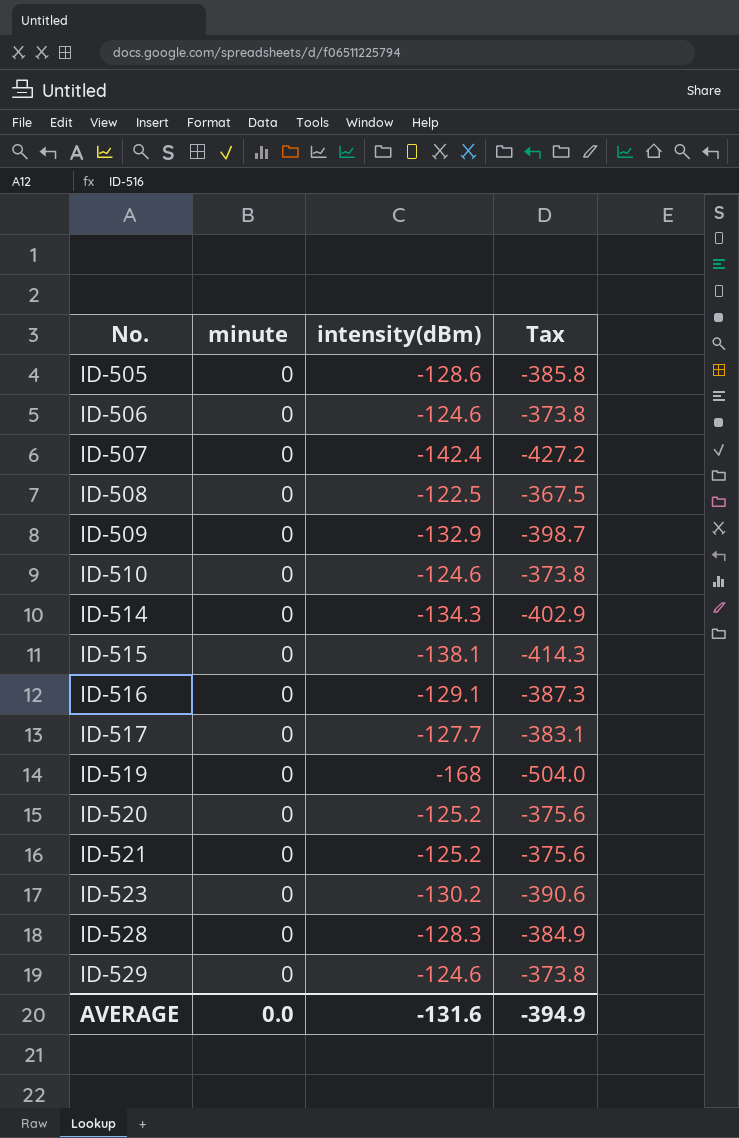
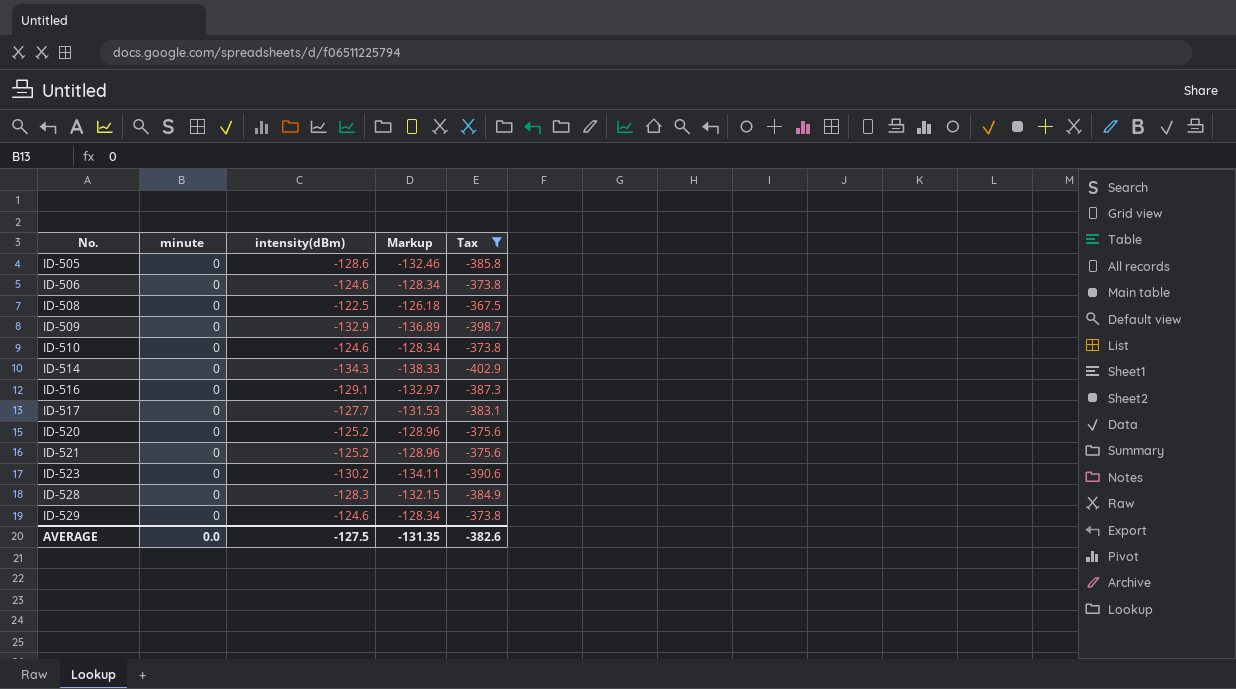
filter: none -> Tax >= -402.9
column Markup | formula: none -> [intensity(dBm)] * 1.03
AVERAGE | intensity(dBm): -131.6 -> -127.5
AVERAGE | Tax: -394.9 -> -382.6

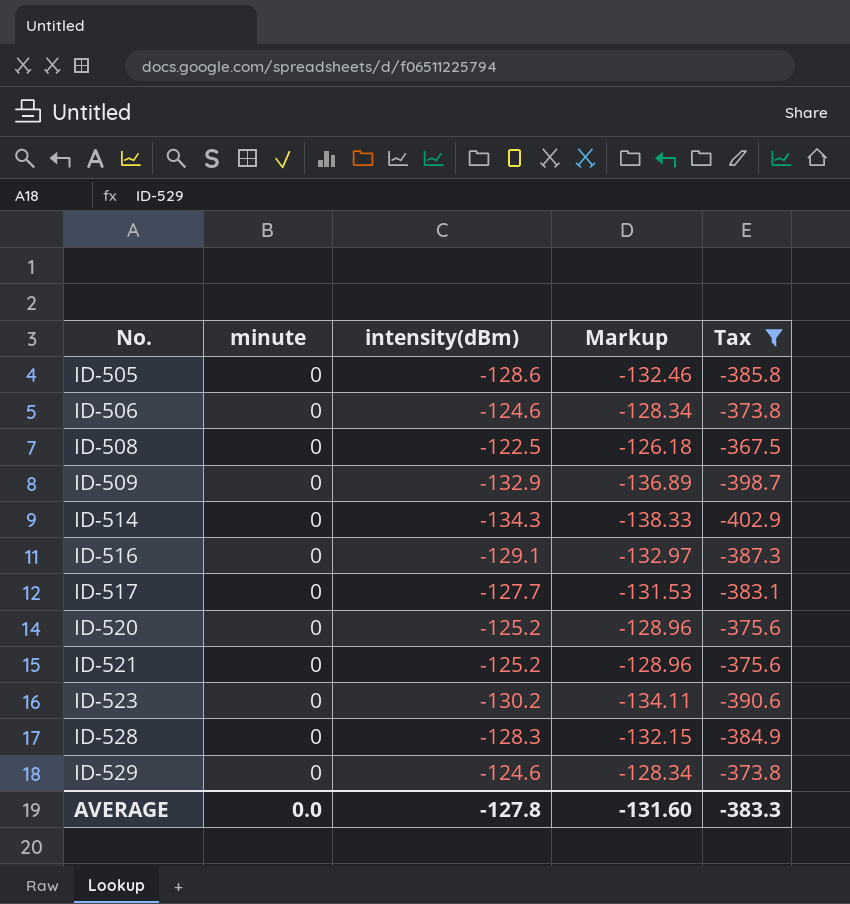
row ID-510: 0 | -124.6 | -128.34 | -373.8 -> none
AVERAGE | intensity(dBm): -127.5 -> -127.8
AVERAGE | Markup: -131.35 -> -131.60
AVERAGE | Tax: -382.6 -> -383.3

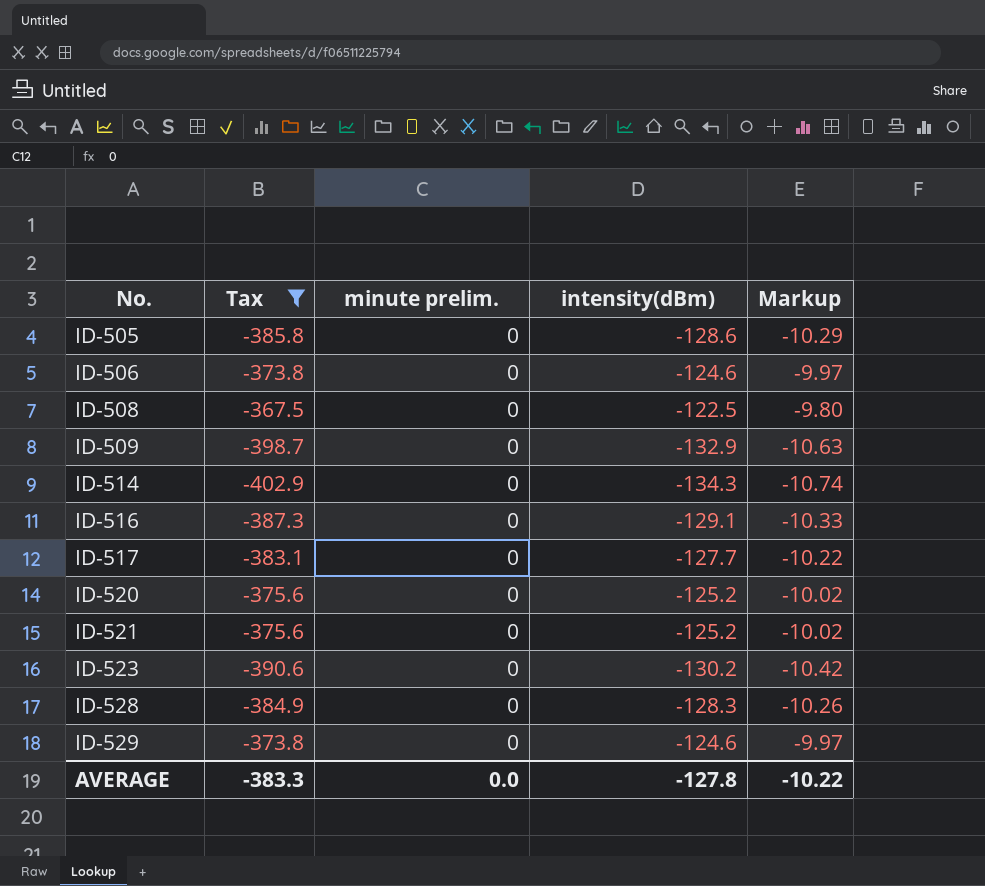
column Tax | position: 5 -> 2
column name: minute -> minute prelim.
column Markup | formula: [intensity(dBm)] * 1.03 -> [intensity(dBm)] * 0.08
AVERAGE | Markup: -131.60 -> -10.22

